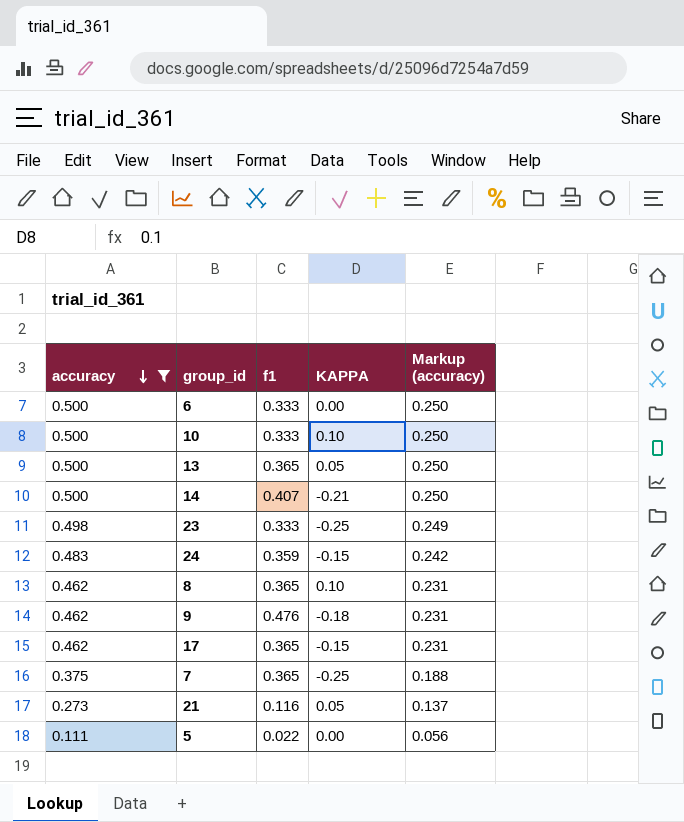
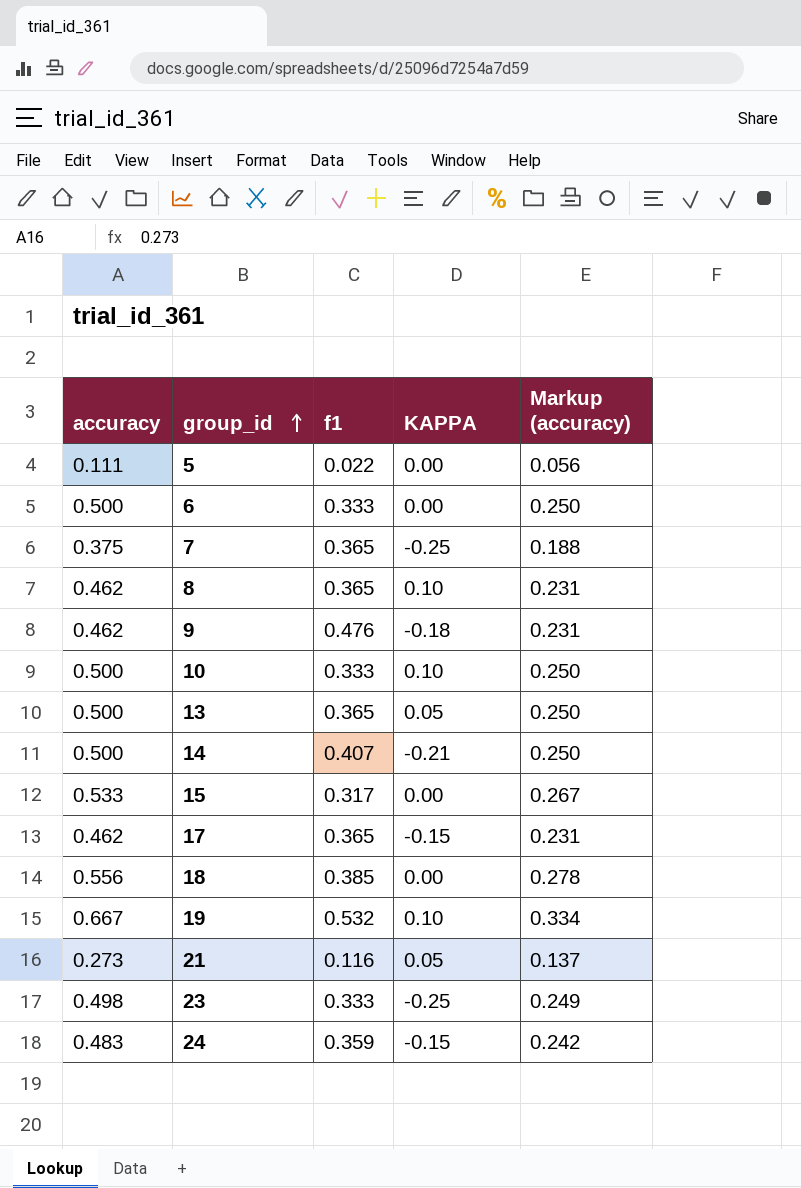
filter: accuracy <= 0.500 -> none
row order: accuracy descending -> group_id ascending

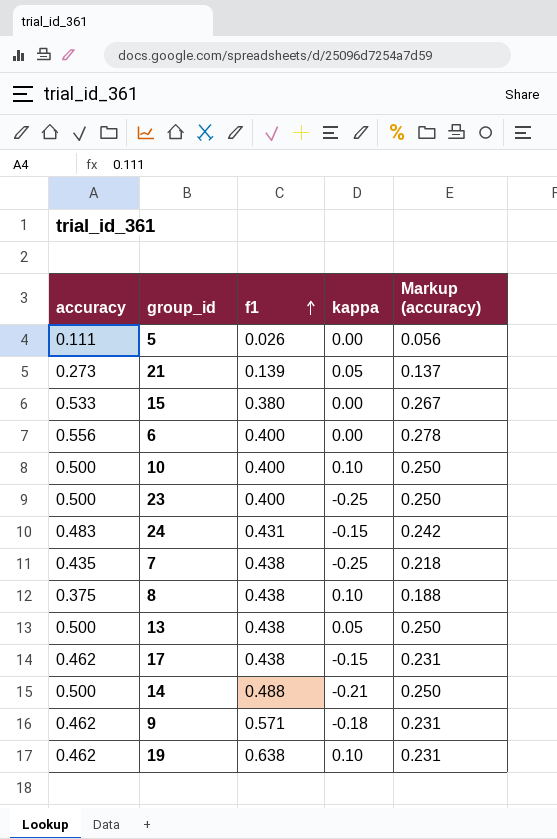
row order: group_id ascending -> f1 ascending
column name: KAPPA -> kappa
row 18: 0.556 | 0.385 | 0.00 | 0.278 -> none
5 | f1: 0.022 -> 0.026
21 | f1: 0.116 -> 0.139
15 | f1: 0.317 -> 0.380
6 | accuracy: 0.500 -> 0.556
6 | f1: 0.333 -> 0.400
6 | Markup (accuracy): 0.250 -> 0.278
10 | f1: 0.333 -> 0.400
23 | accuracy: 0.498 -> 0.500
23 | f1: 0.333 -> 0.400
23 | Markup (accuracy): 0.249 -> 0.250
24 | f1: 0.359 -> 0.431
7 | accuracy: 0.375 -> 0.435
7 | f1: 0.365 -> 0.438
7 | Markup (accuracy): 0.188 -> 0.218
8 | accuracy: 0.462 -> 0.375
8 | f1: 0.365 -> 0.438
8 | Markup (accuracy): 0.231 -> 0.188
13 | f1: 0.365 -> 0.438
17 | f1: 0.365 -> 0.438
14 | f1: 0.407 -> 0.488
9 | f1: 0.476 -> 0.571
19 | accuracy: 0.667 -> 0.462
19 | f1: 0.532 -> 0.638
19 | Markup (accuracy): 0.334 -> 0.231

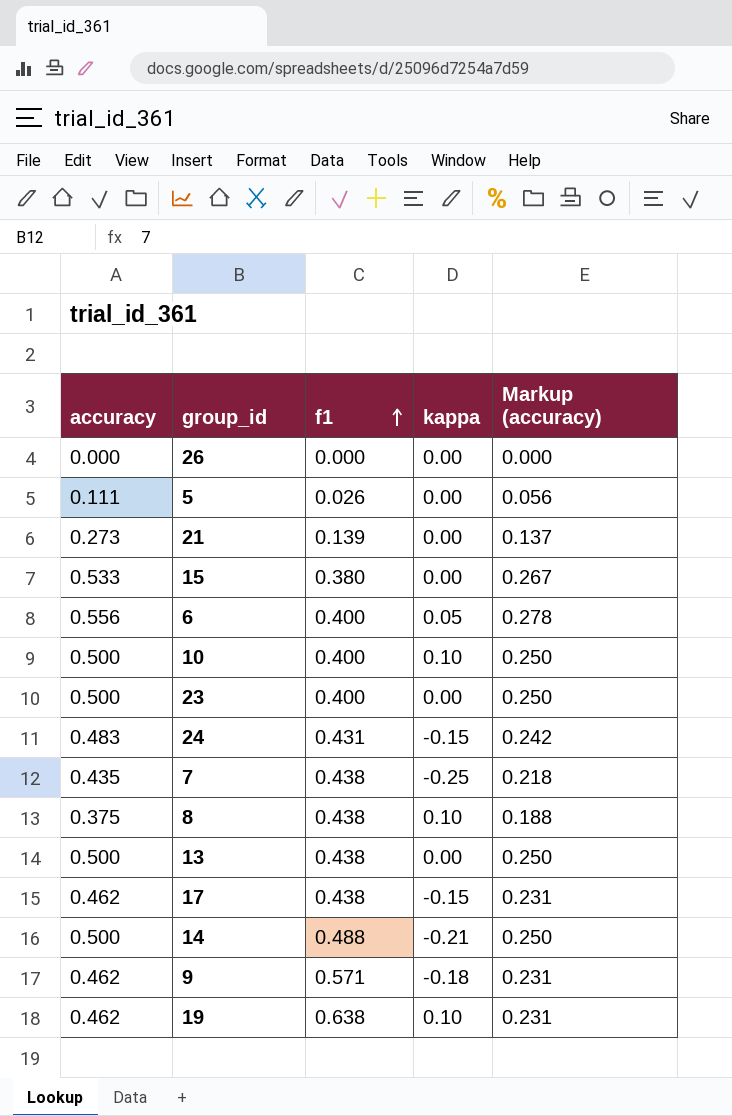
row 26: none -> 0.000 | 0.000 | 0.00 | 0.000
21 | kappa: 0.05 -> 0.00
6 | kappa: 0.00 -> 0.05
23 | kappa: -0.25 -> 0.00
13 | kappa: 0.05 -> 0.00

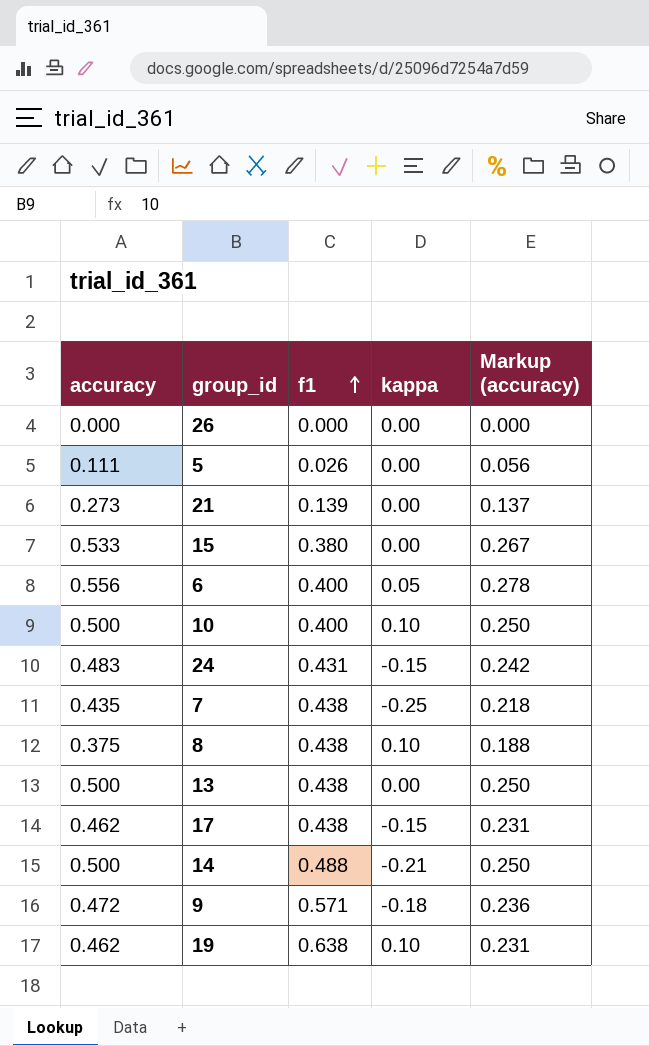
row 23: 0.500 | 0.400 | 0.00 | 0.250 -> none
9 | accuracy: 0.462 -> 0.472
9 | Markup (accuracy): 0.231 -> 0.236

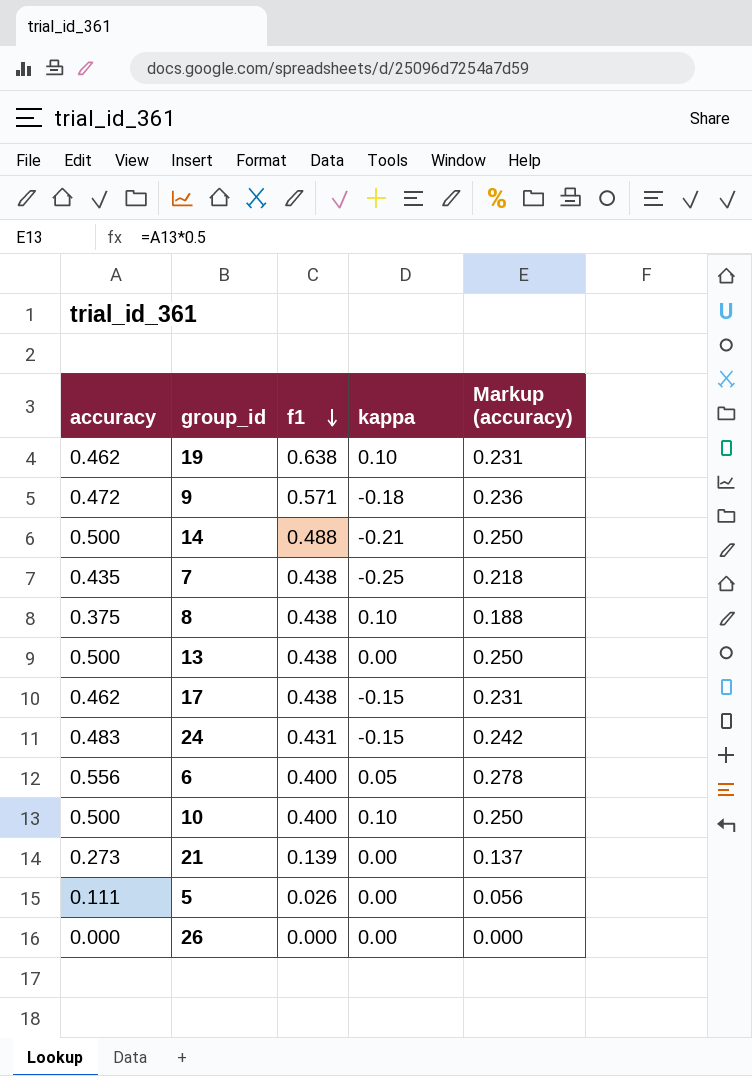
row order: f1 ascending -> f1 descending
row 15: 0.533 | 0.380 | 0.00 | 0.267 -> none

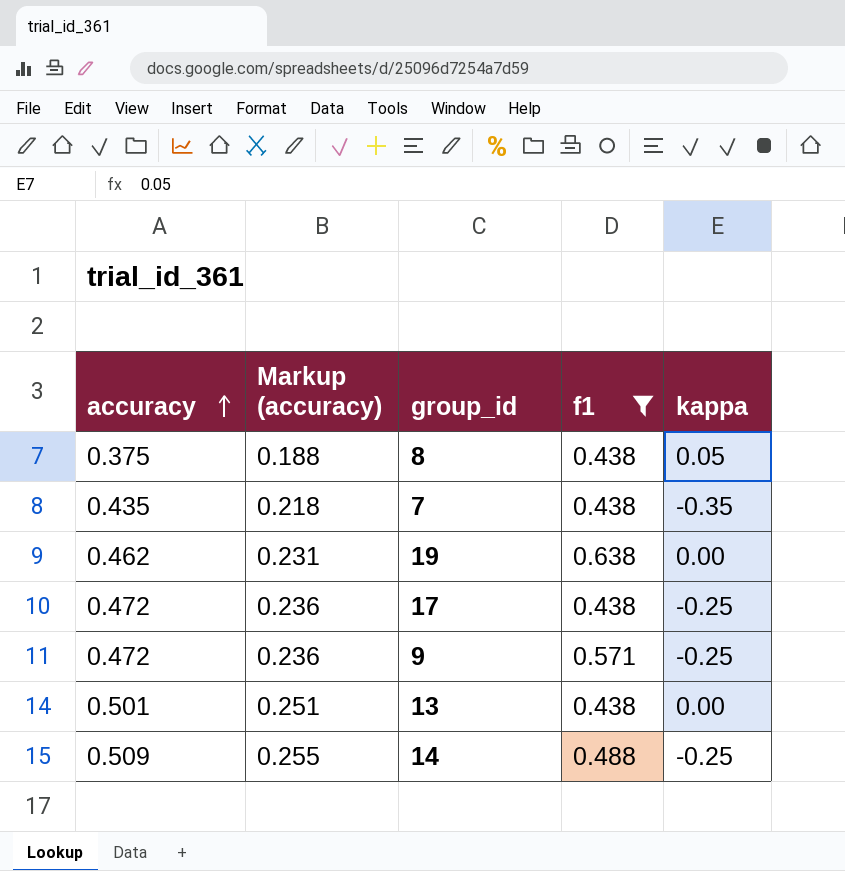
filter: none -> f1 >= 0.438
row order: f1 descending -> accuracy ascending
column Markup (accuracy) | position: 5 -> 2
8 | kappa: 0.10 -> 0.05
7 | kappa: -0.25 -> -0.35
19 | kappa: 0.10 -> 0.00
17 | accuracy: 0.462 -> 0.472
17 | Markup (accuracy): 0.231 -> 0.236
17 | kappa: -0.15 -> -0.25
9 | kappa: -0.18 -> -0.25
13 | accuracy: 0.500 -> 0.501
13 | Markup (accuracy): 0.250 -> 0.251
14 | accuracy: 0.500 -> 0.509
14 | Markup (accuracy): 0.250 -> 0.255
14 | kappa: -0.21 -> -0.25

